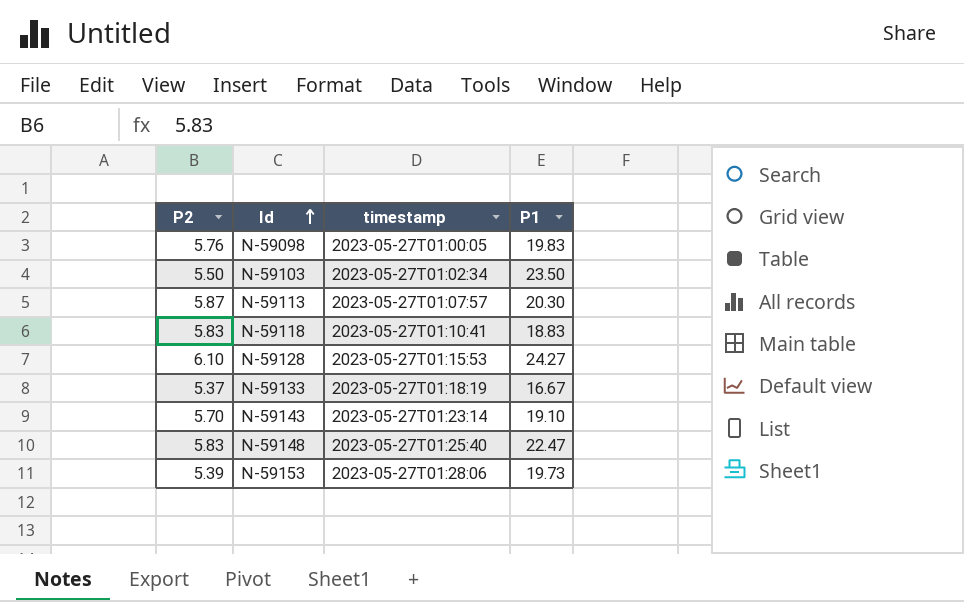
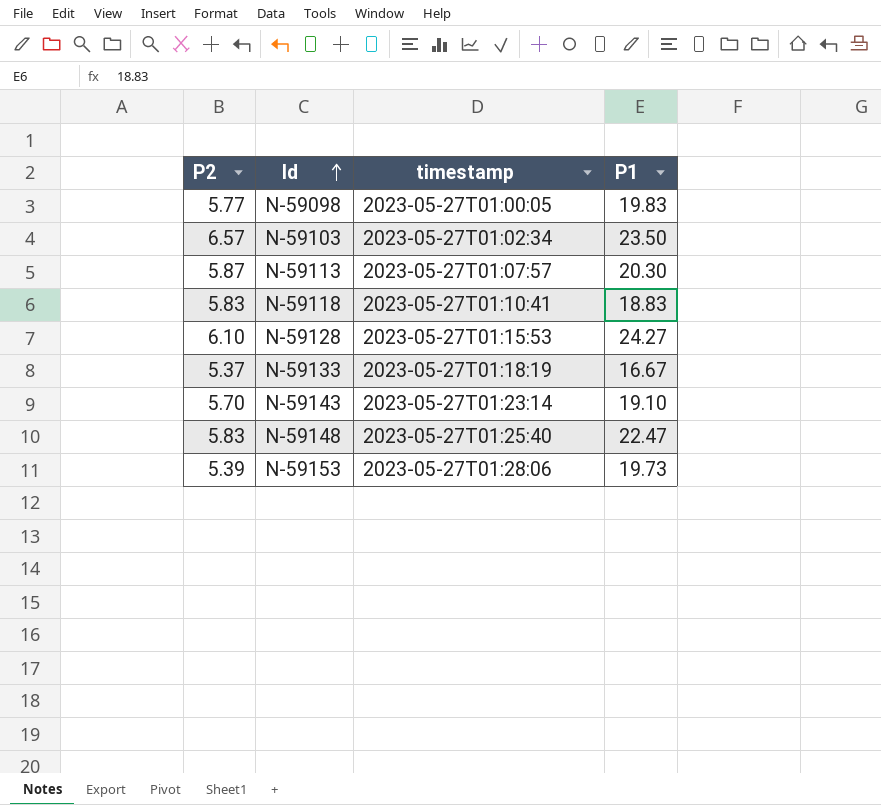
N-59098 | P2: 5.76 -> 5.77
N-59103 | P2: 5.50 -> 6.57

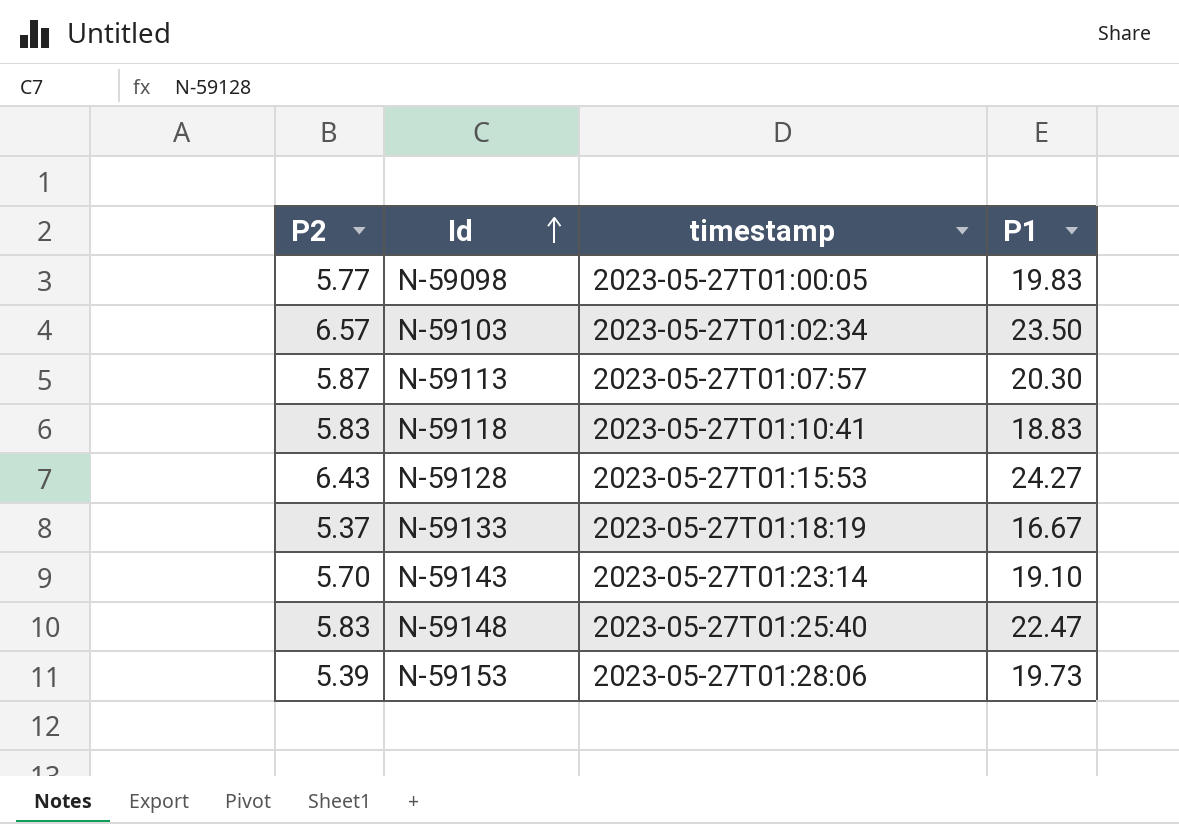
N-59128 | P2: 6.10 -> 6.43

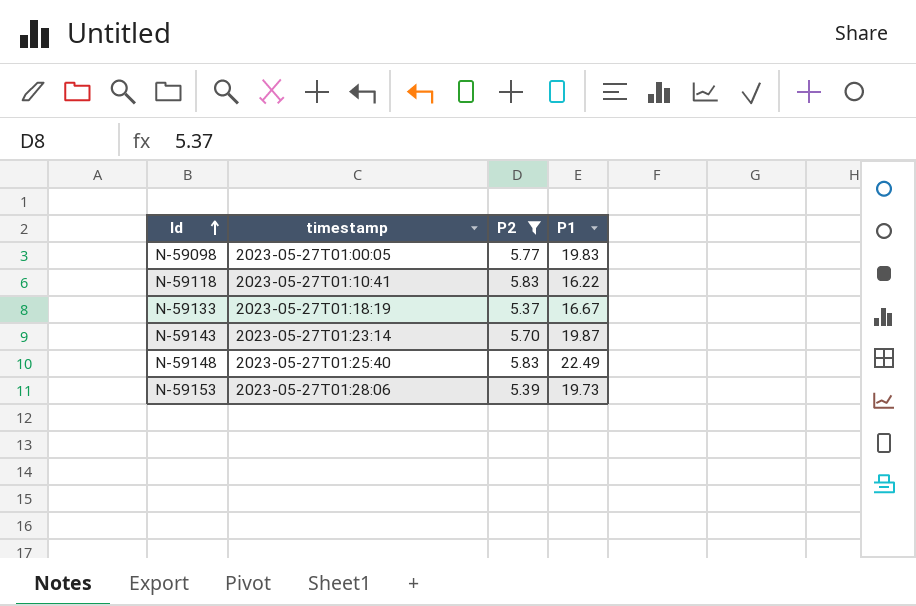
filter: none -> P2 <= 5.83
column P2 | position: 1 -> 3
N-59118 | P1: 18.83 -> 16.22
N-59143 | P1: 19.10 -> 19.87
N-59148 | P1: 22.47 -> 22.49

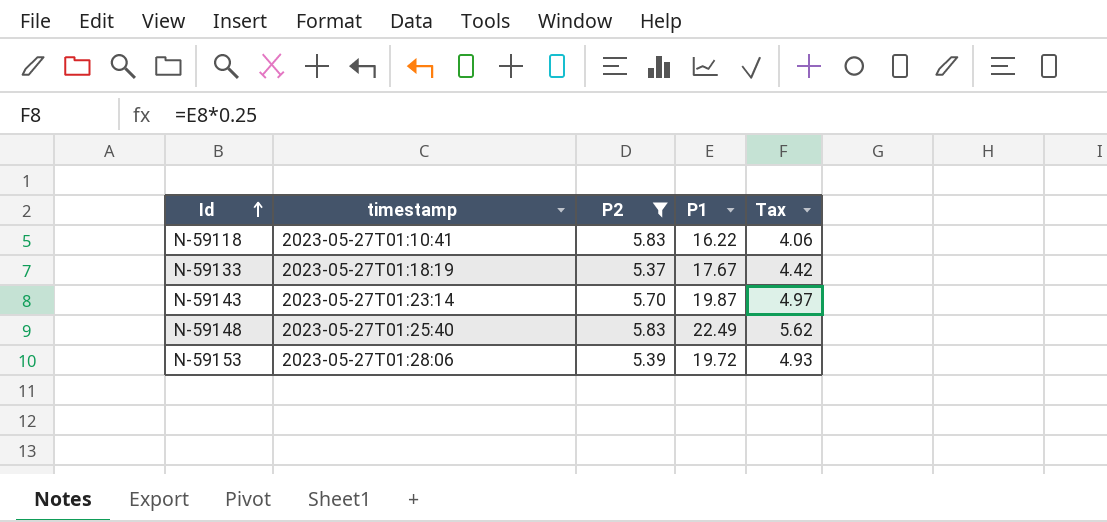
column Tax | formula: none -> [P1] * 0.25
row N-59098: 2023-05-27T01:00:05 | 5.77 | 19.83 -> none
N-59133 | P1: 16.67 -> 17.67
N-59153 | P1: 19.73 -> 19.72

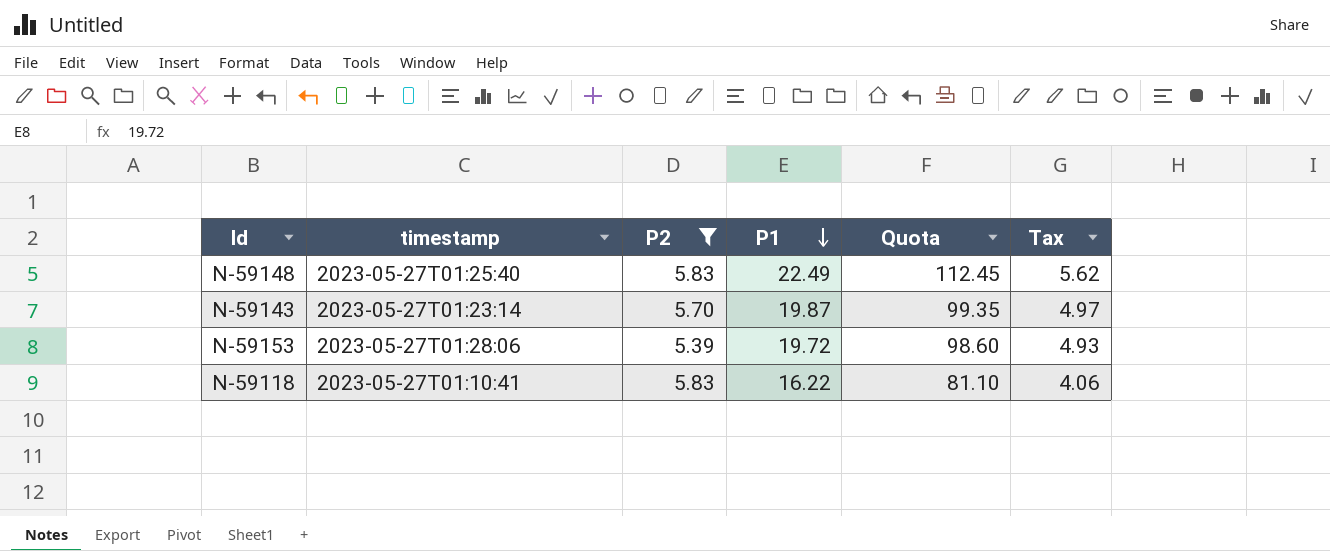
row order: Id ascending -> P1 descending
column Quota | formula: none -> [P1] * 5
row N-59133: 2023-05-27T01:18:19 | 5.37 | 17.67 | 4.42 -> none

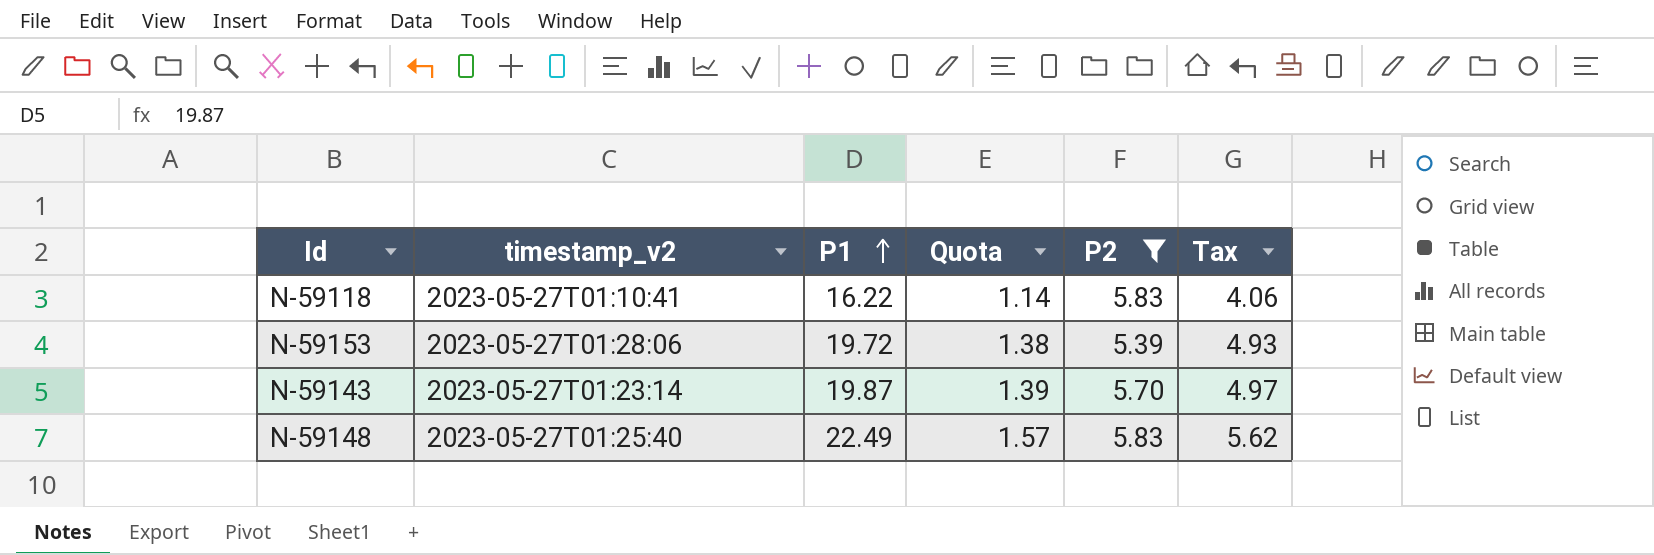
row order: P1 descending -> P1 ascending
column name: timestamp -> timestamp_v2
column Quota | formula: [P1] * 5 -> [P1] * 0.07
column P2 | position: 3 -> 5

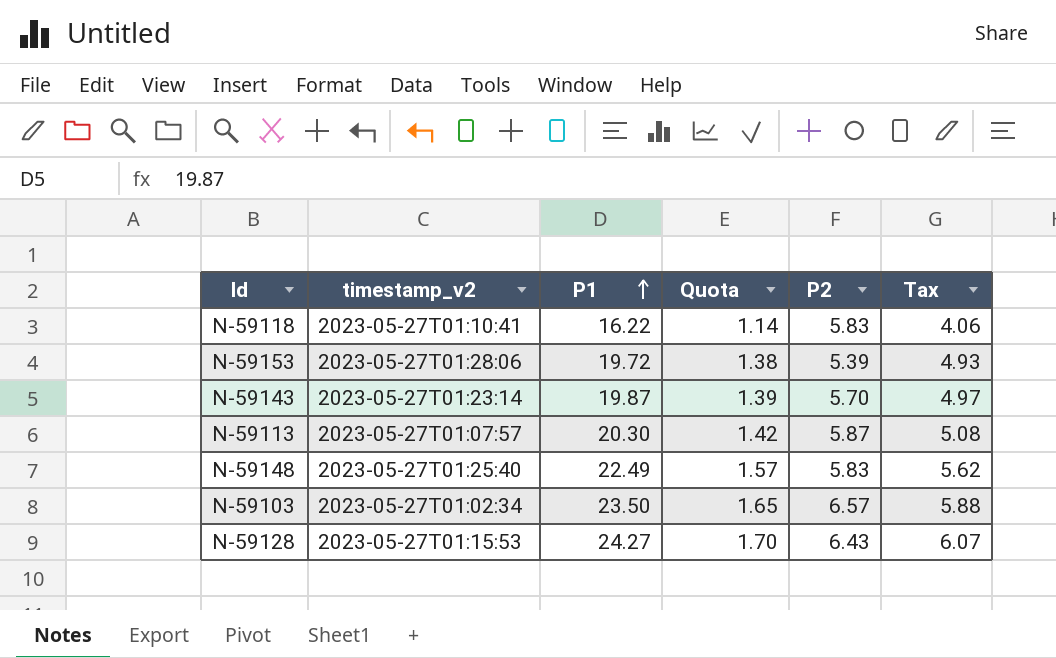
filter: P2 <= 5.83 -> none

